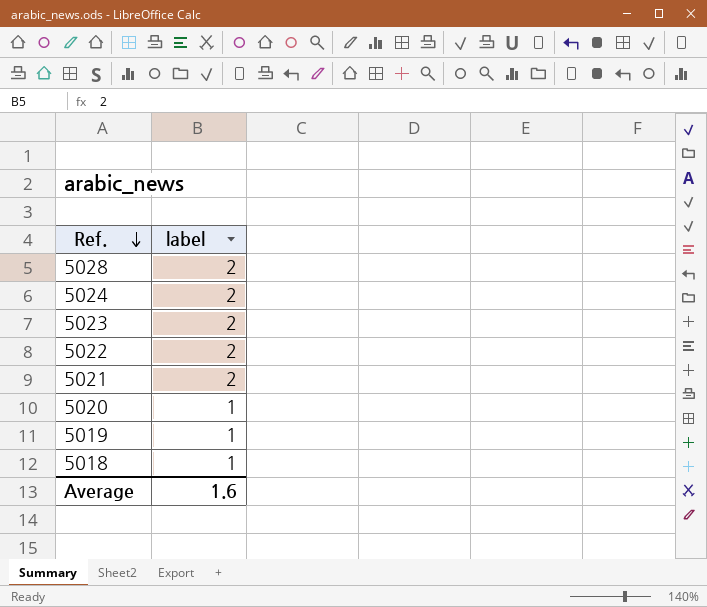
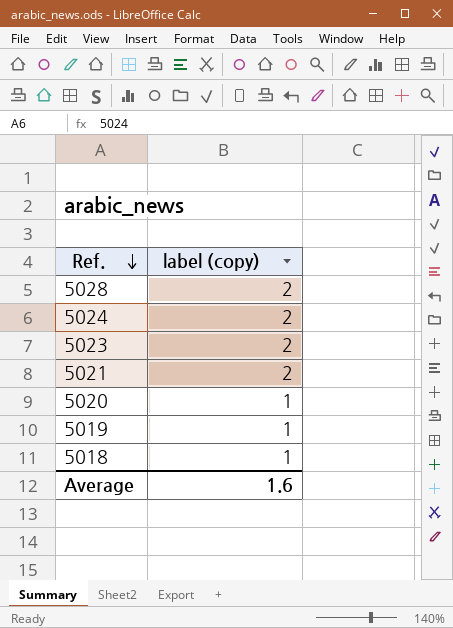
column name: label -> label (copy)
row 5022: 2 -> none

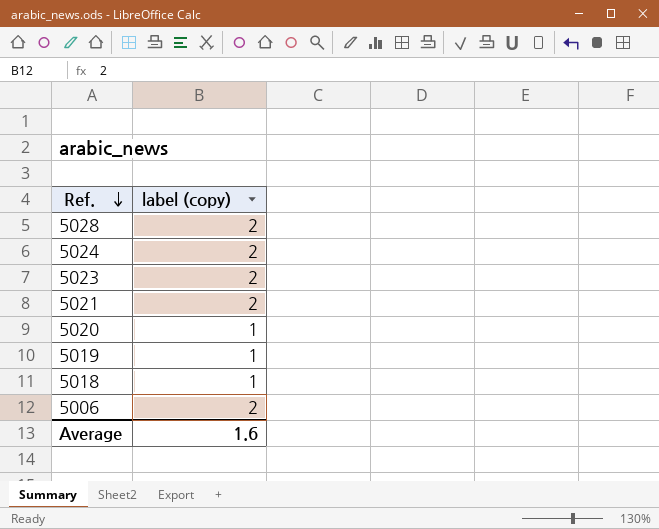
row 5006: none -> 2

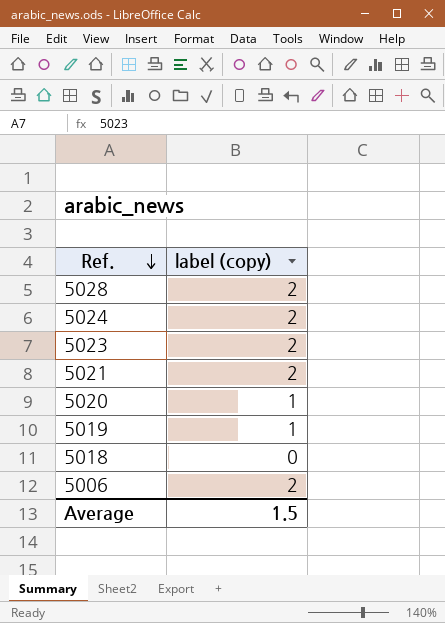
5018 | label (copy): 1 -> 0
Average | label (copy): 1.6 -> 1.5

